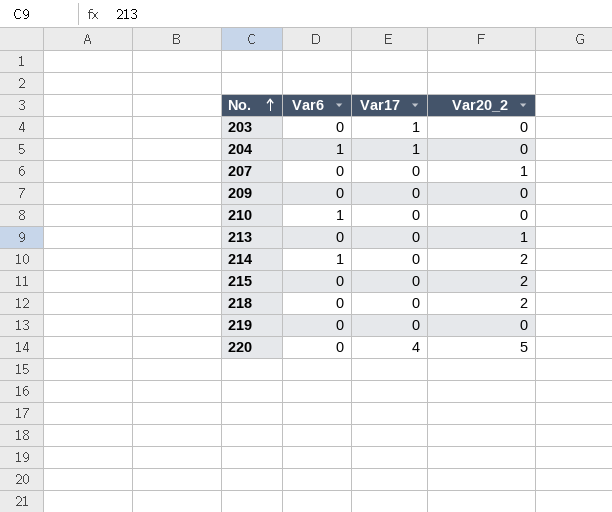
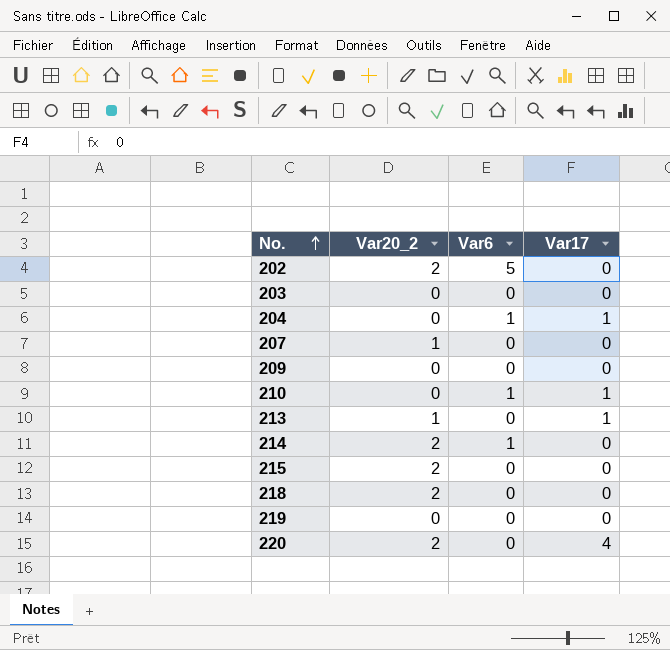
column Var20_2 | position: 4 -> 2
row 202: none -> 2 | 5 | 0
203 | Var17: 1 -> 0
210 | Var17: 0 -> 1
213 | Var17: 0 -> 1
220 | Var20_2: 5 -> 2

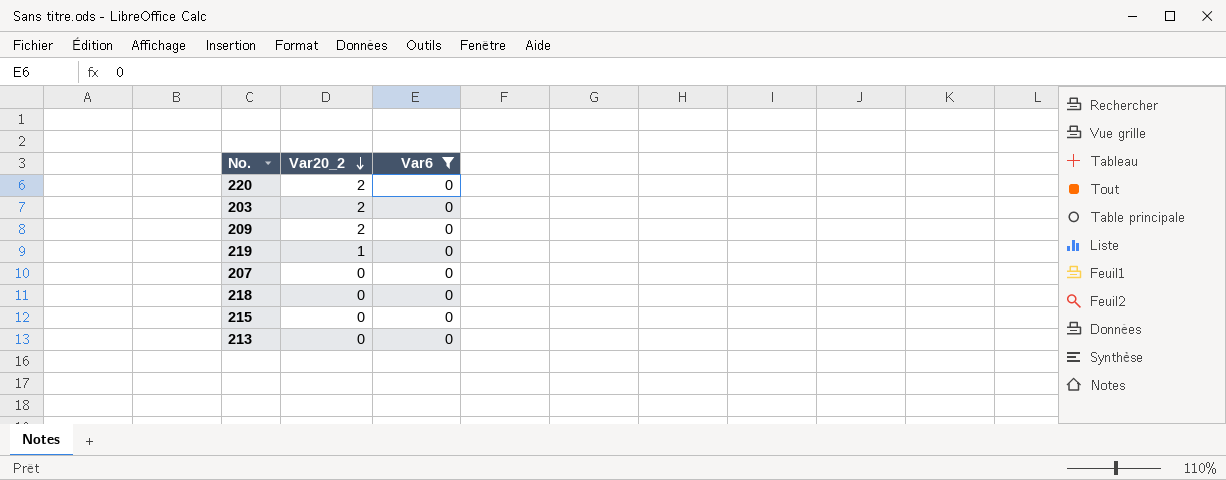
filter: none -> Var6 = 0
row order: No. ascending -> Var20_2 descending
column Var17 | position: 4 -> none
203 | Var20_2: 0 -> 2
209 | Var20_2: 0 -> 2
219 | Var20_2: 0 -> 1
207 | Var20_2: 1 -> 0
218 | Var20_2: 2 -> 0
215 | Var20_2: 2 -> 0
213 | Var20_2: 1 -> 0

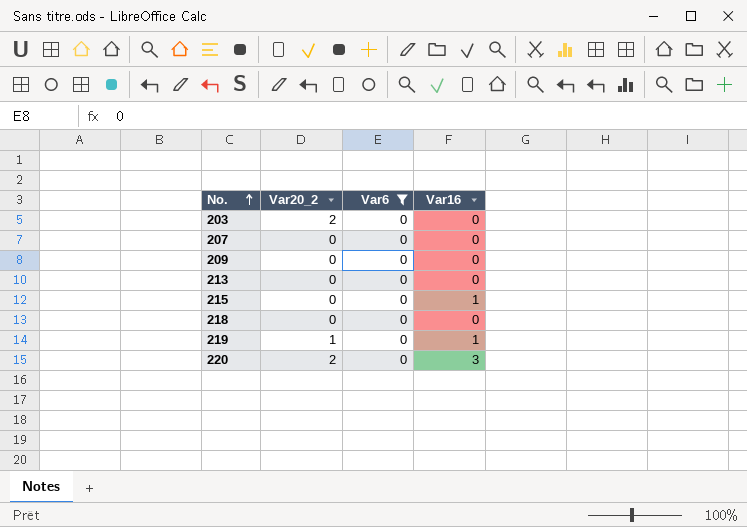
row order: Var20_2 descending -> No. ascending
column Var16 | position: none -> 4
209 | Var20_2: 2 -> 0

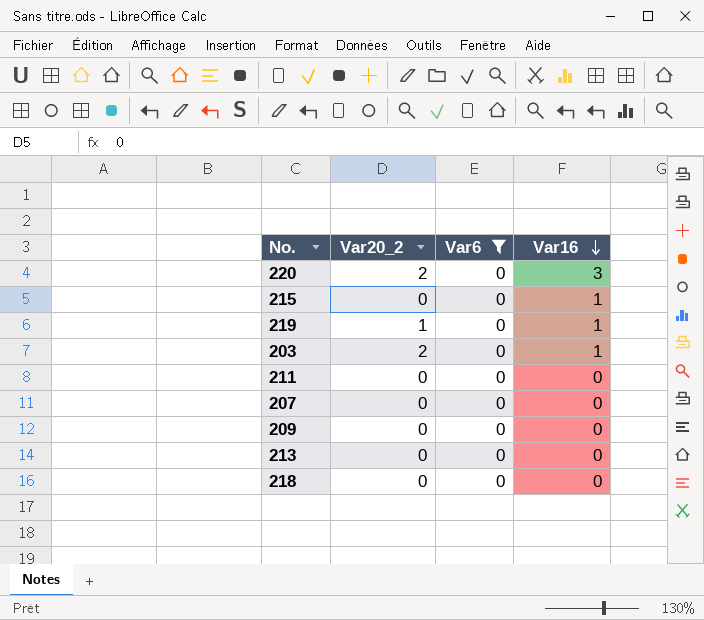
row order: No. ascending -> Var16 descending
203 | Var16: 0 -> 1
row 211: none -> 0 | 0 | 0

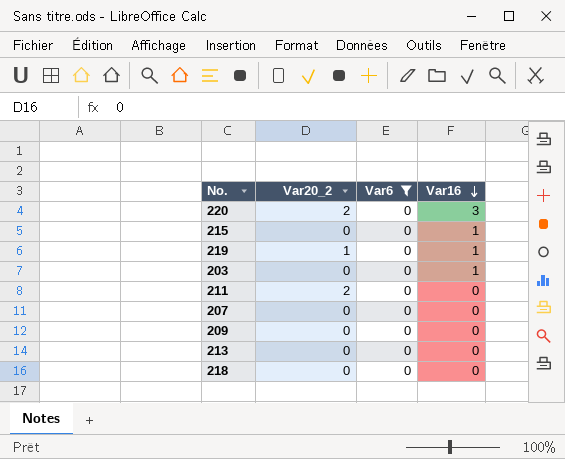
203 | Var20_2: 2 -> 0
211 | Var20_2: 0 -> 2

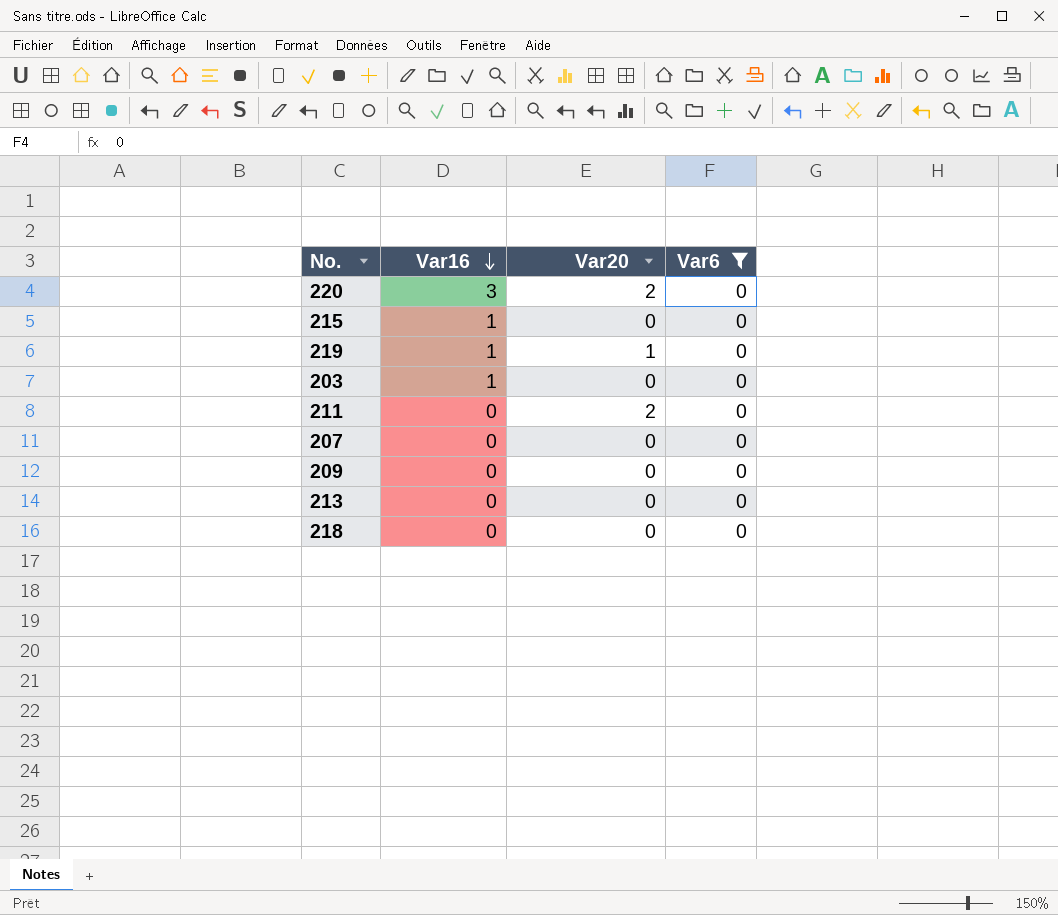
column Var16 | position: 4 -> 2
column name: Var20_2 -> Var20

